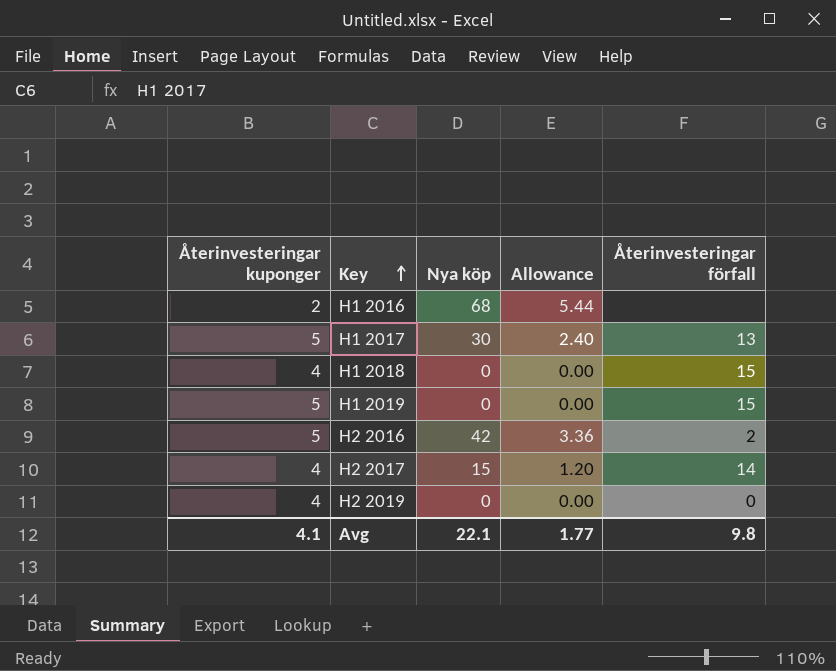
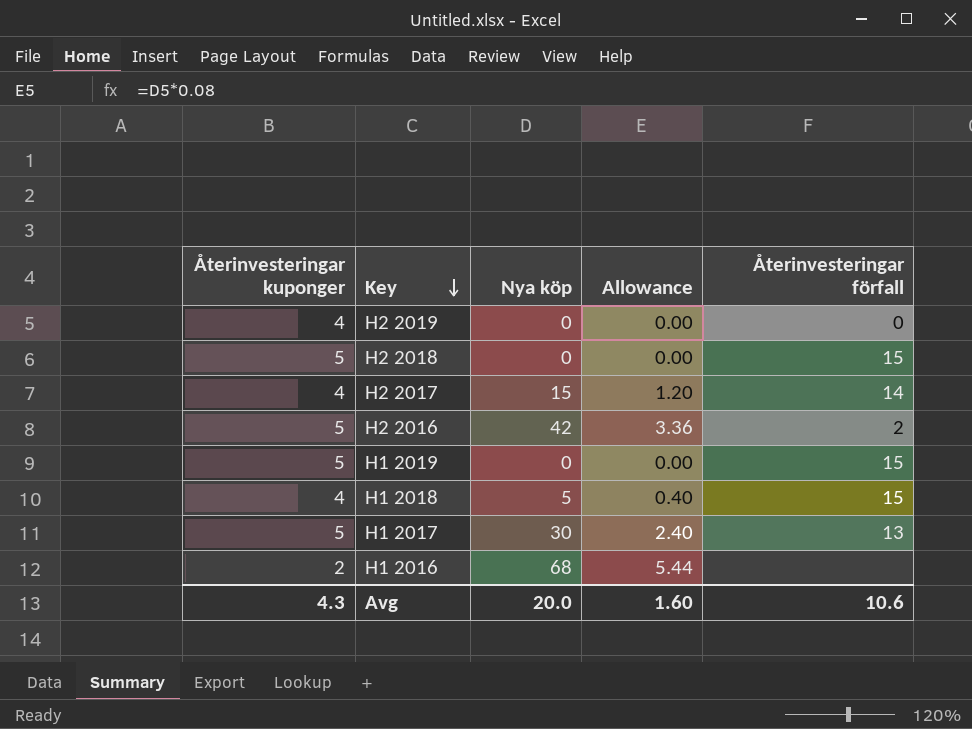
row order: Key ascending -> Key descending
row H2 2018: none -> 5 | 0 | 0.00 | 15
H1 2018 | Nya köp: 0 -> 5
H1 2018 | Allowance: 0.00 -> 0.40
Avg | Återinvesteringar kuponger: 4.1 -> 4.3
Avg | Nya köp: 22.1 -> 20.0
Avg | Allowance: 1.77 -> 1.60
Avg | Återinvesteringar förfall: 9.8 -> 10.6

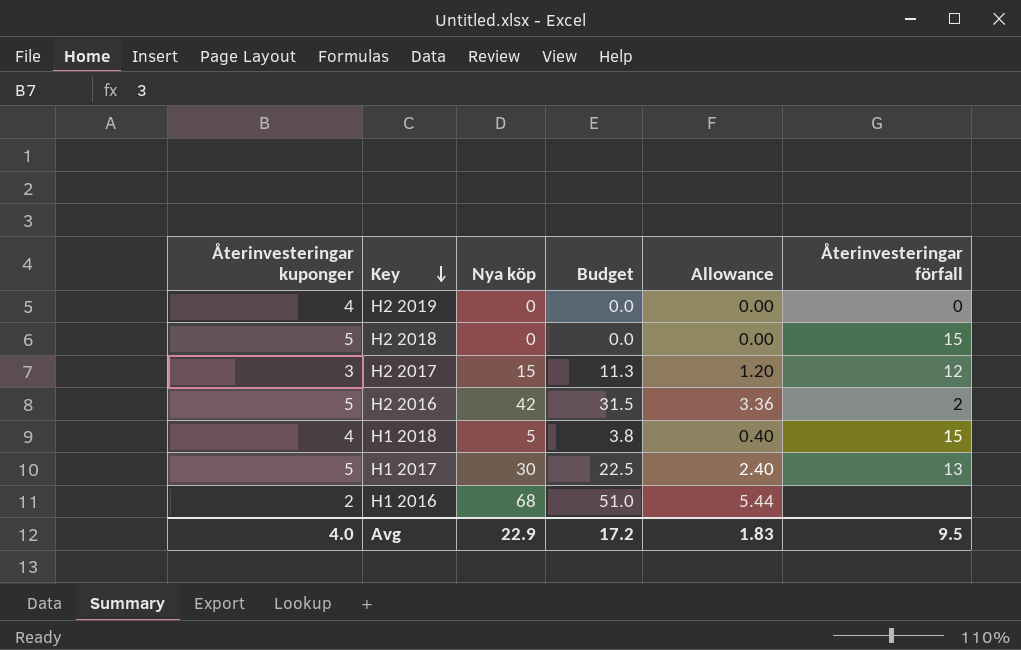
column Budget | formula: none -> [Nya köp] * 0.75
row H1 2019: 5 | 0 | 0.00 | 15 -> none
H2 2017 | Återinvesteringar kuponger: 4 -> 3
H2 2017 | Återinvesteringar förfall: 14 -> 12
Avg | Återinvesteringar kuponger: 4.3 -> 4.0
Avg | Nya köp: 20.0 -> 22.9
Avg | Allowance: 1.60 -> 1.83
Avg | Återinvesteringar förfall: 10.6 -> 9.5

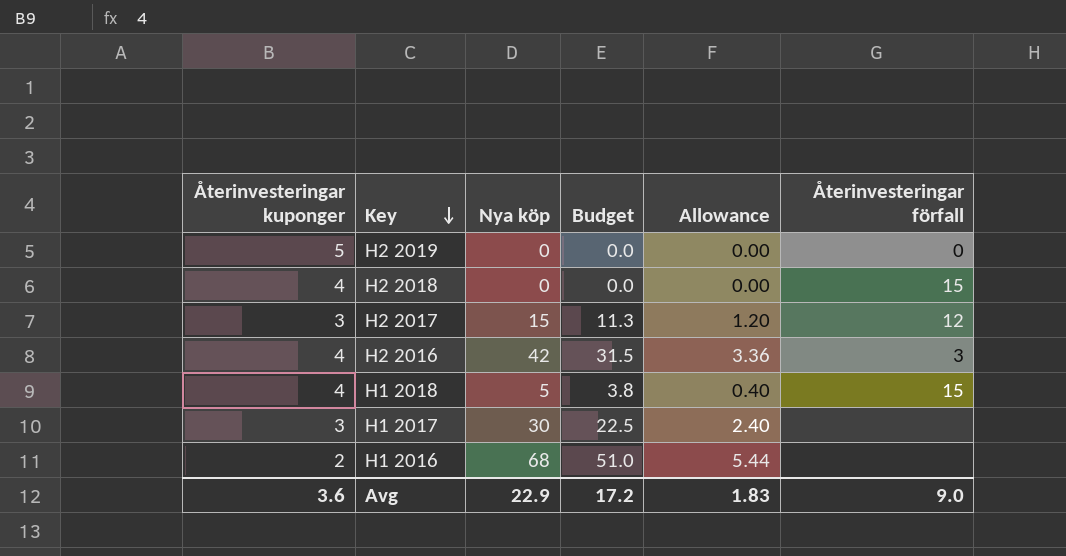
H2 2019 | Återinvesteringar kuponger: 4 -> 5
H2 2018 | Återinvesteringar kuponger: 5 -> 4
H2 2016 | Återinvesteringar kuponger: 5 -> 4
H2 2016 | Återinvesteringar förfall: 2 -> 3
H1 2017 | Återinvesteringar kuponger: 5 -> 3
H1 2017 | Återinvesteringar förfall: 13 -> none
Avg | Återinvesteringar kuponger: 4.0 -> 3.6
Avg | Återinvesteringar förfall: 9.5 -> 9.0

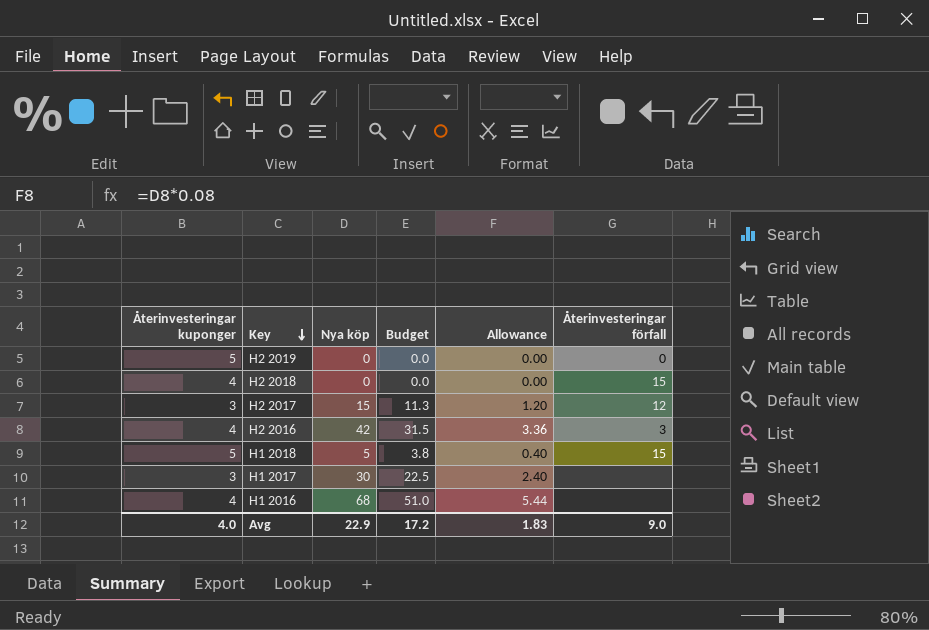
H1 2018 | Återinvesteringar kuponger: 4 -> 5
H1 2016 | Återinvesteringar kuponger: 2 -> 4
Avg | Återinvesteringar kuponger: 3.6 -> 4.0

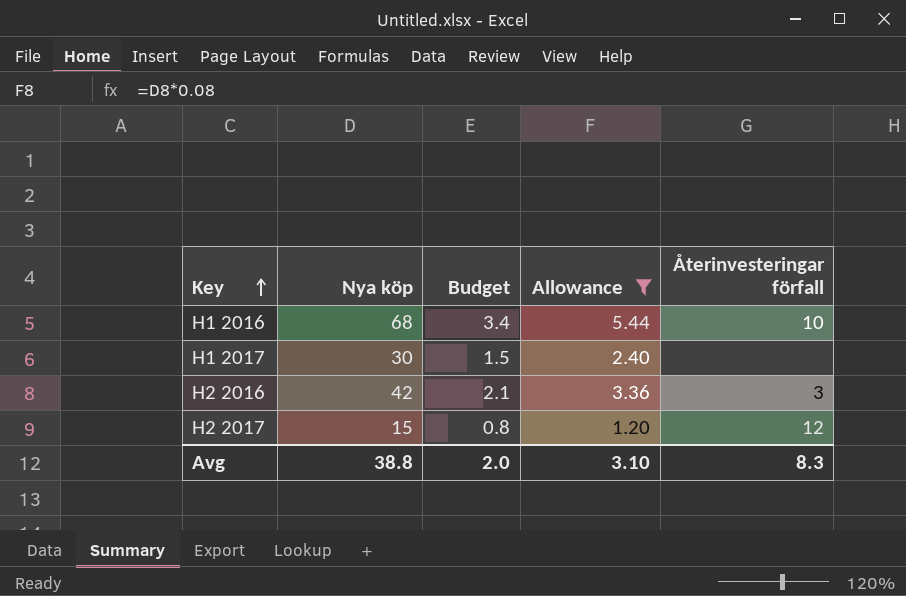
filter: none -> Allowance >= 1.20
row order: Key descending -> Key ascending
column Återinvesteringar kuponger | position: 1 -> none
column Budget | formula: [Nya köp] * 0.75 -> [Nya köp] * 0.05
H1 2016 | Återinvesteringar förfall: none -> 10
Avg | Nya köp: 22.9 -> 38.8
Avg | Budget: 17.2 -> 2.0
Avg | Allowance: 1.83 -> 3.10
Avg | Återinvesteringar förfall: 9.0 -> 8.3

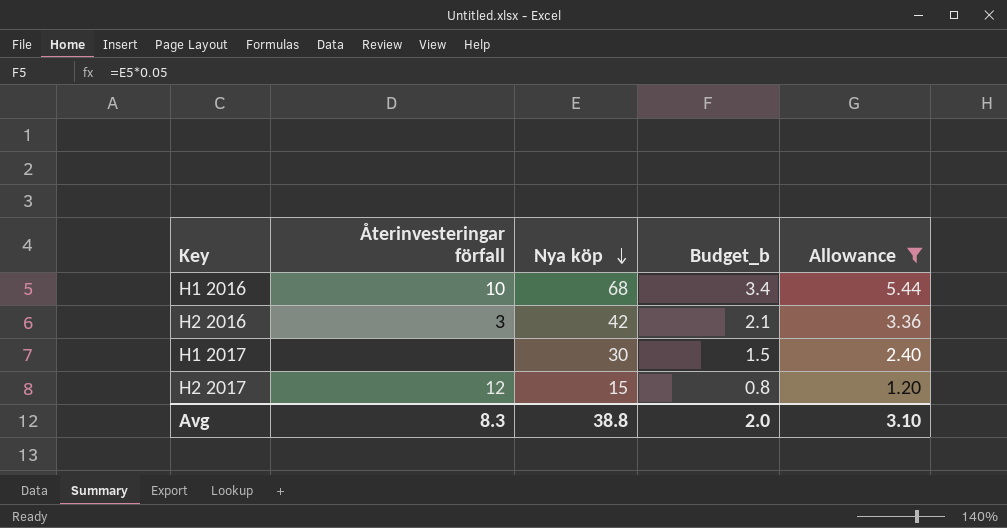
row order: Key ascending -> Nya köp descending
column Återinvesteringar förfall | position: 5 -> 2
column name: Budget -> Budget_b

